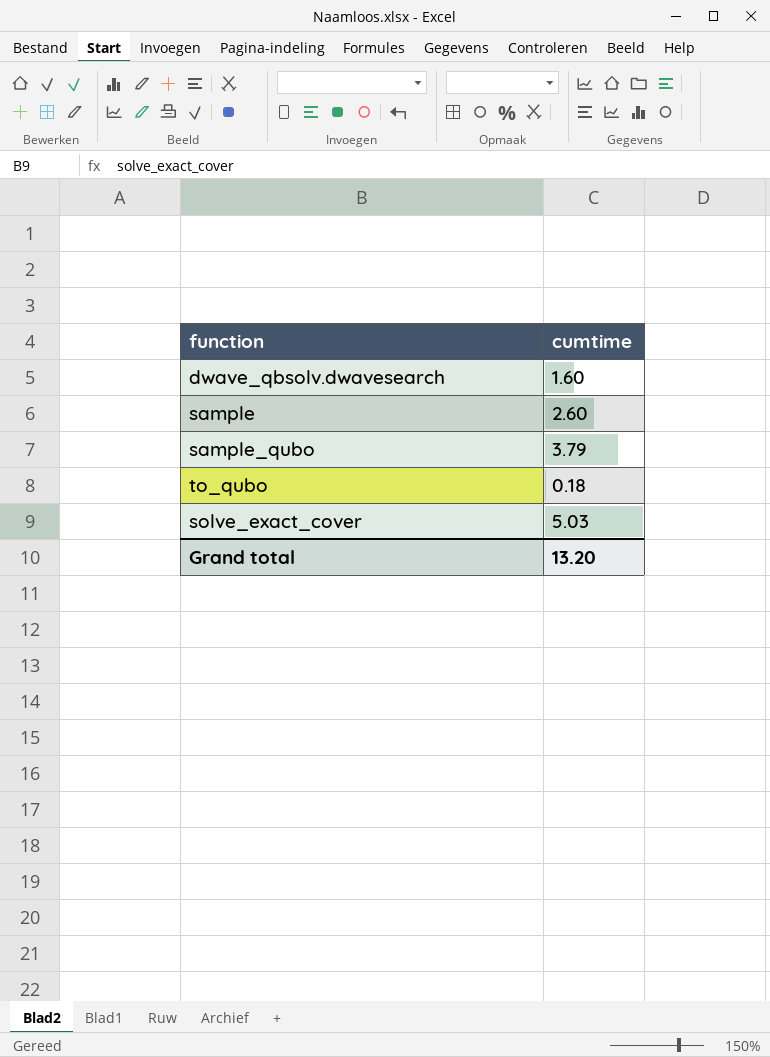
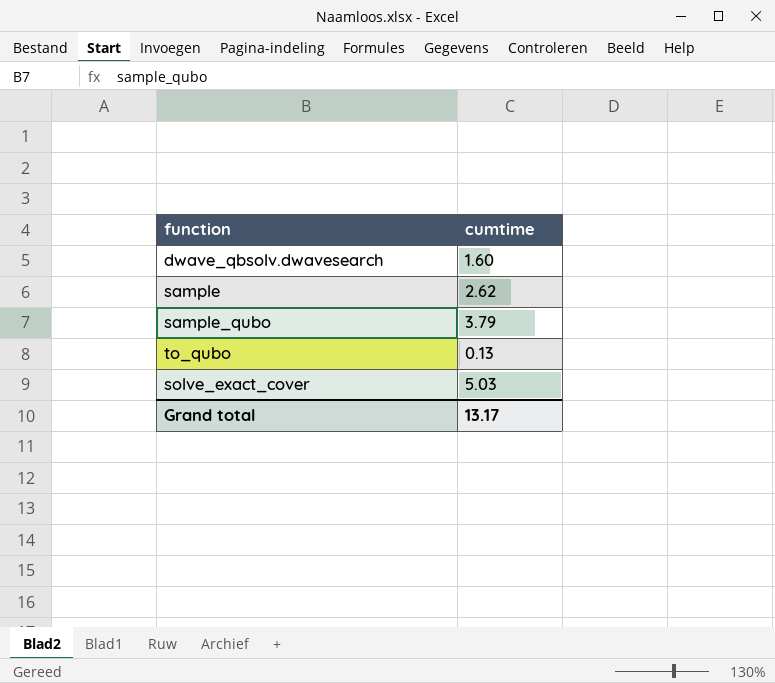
sample | cumtime: 2.60 -> 2.62
to_qubo | cumtime: 0.18 -> 0.13
Grand total | cumtime: 13.20 -> 13.17

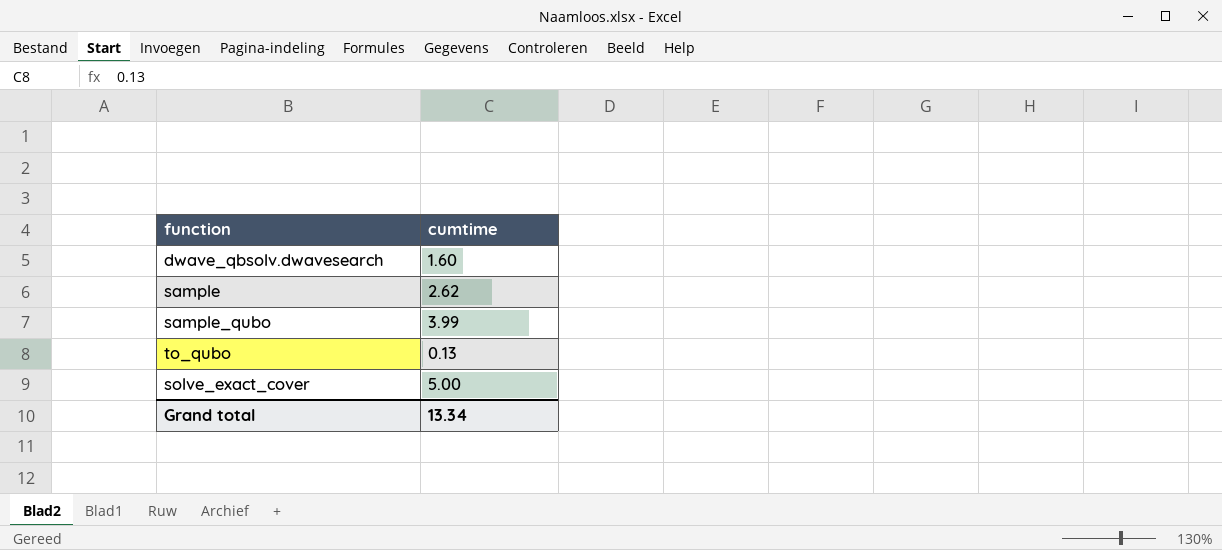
sample_qubo | cumtime: 3.79 -> 3.99
solve_exact_cover | cumtime: 5.03 -> 5.00
Grand total | cumtime: 13.17 -> 13.34

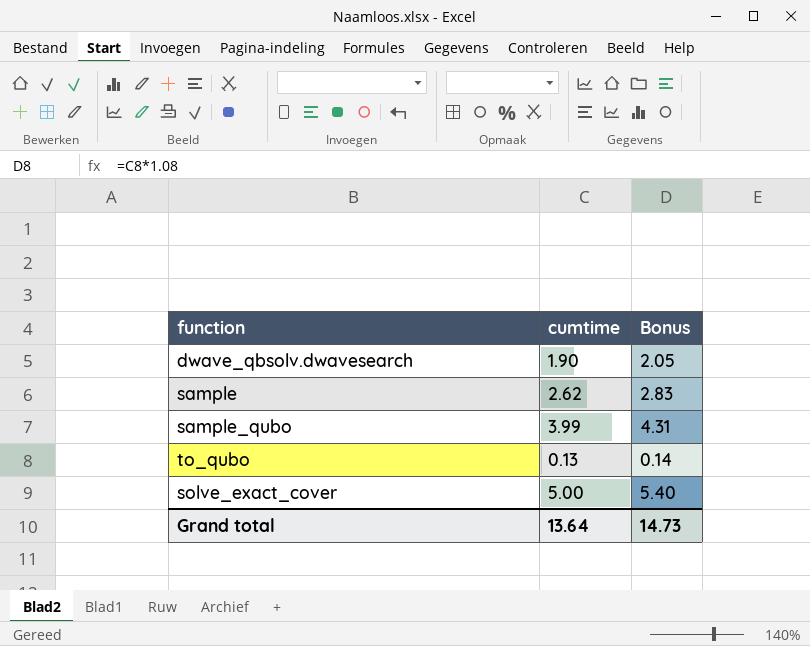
column Bonus | formula: none -> [cumtime] * 1.08
dwave_qbsolv.dwavesearch | cumtime: 1.60 -> 1.90
Grand total | cumtime: 13.34 -> 13.64

